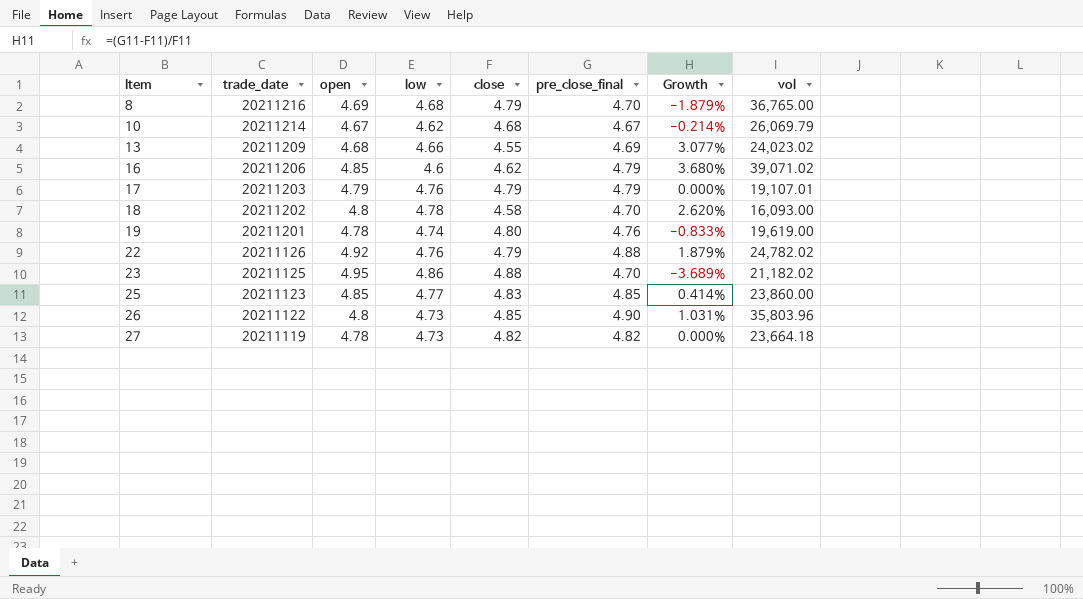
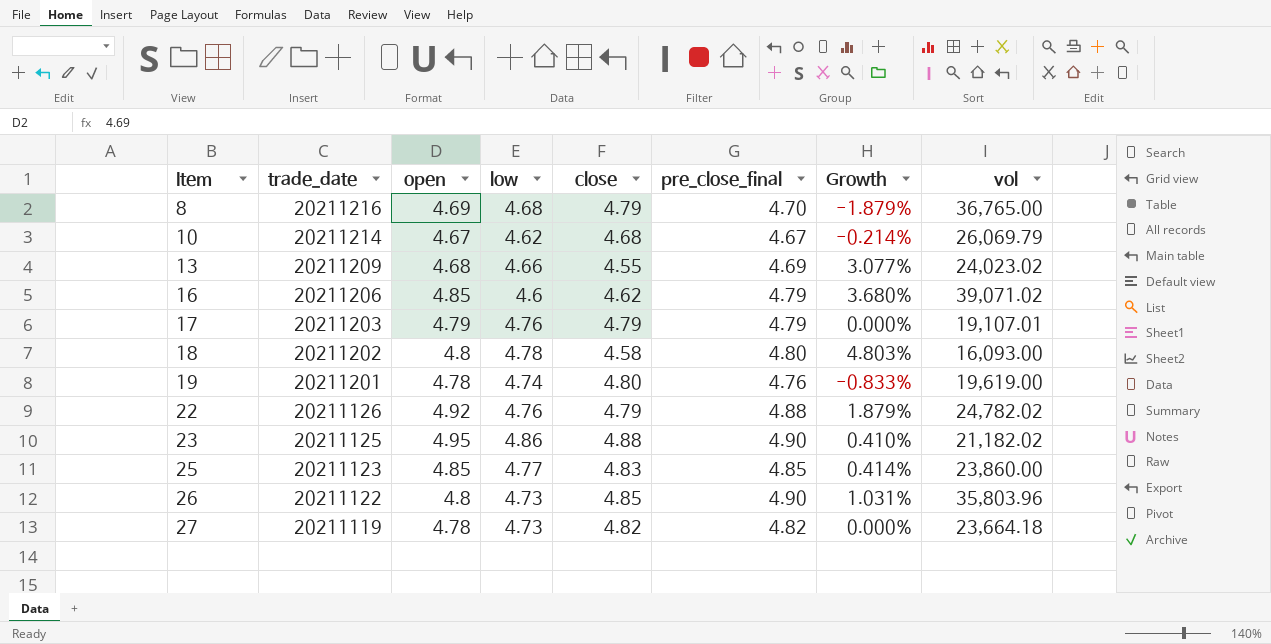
18 | pre_close_final: 4.70 -> 4.80
18 | Growth: 2.620% -> 4.803%
23 | pre_close_final: 4.70 -> 4.90
23 | Growth: -3.689% -> 0.410%

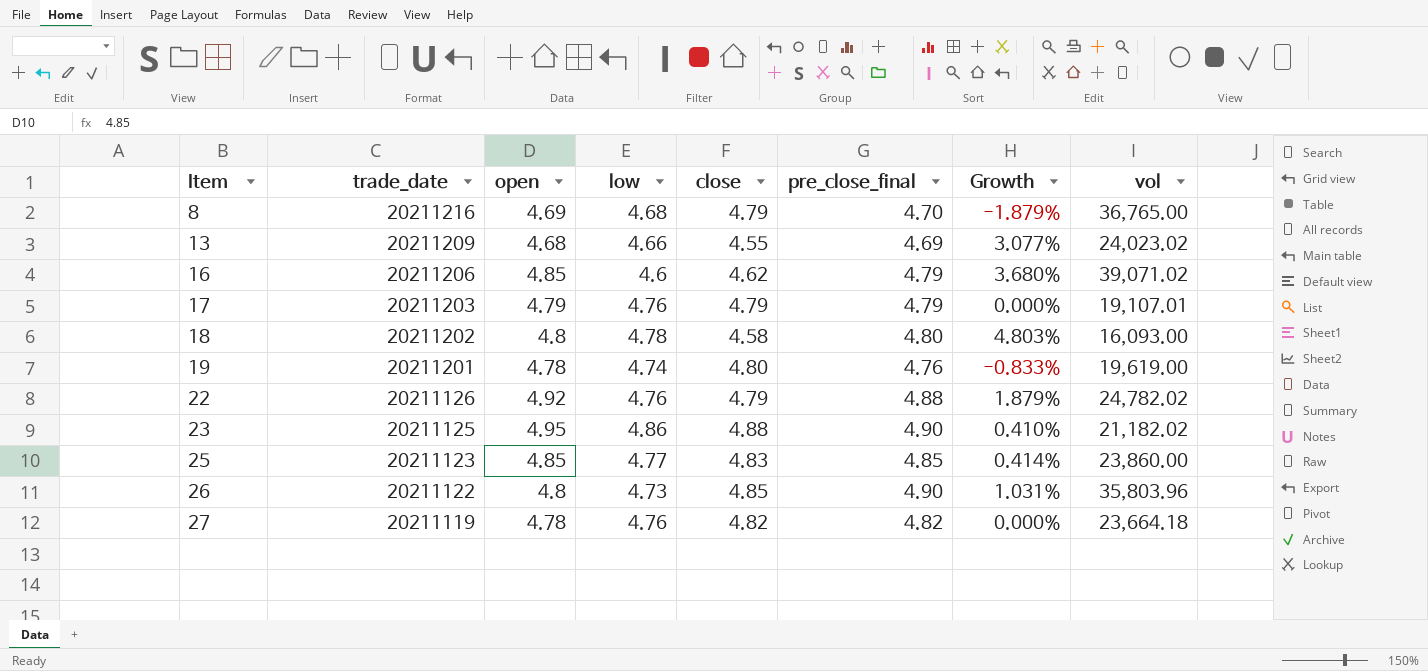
row 10: 20211214 | 4.67 | 4.62 | 4.68 | 4.67 | -0.214% | 26,069.79 -> none
27 | low: 4.73 -> 4.76

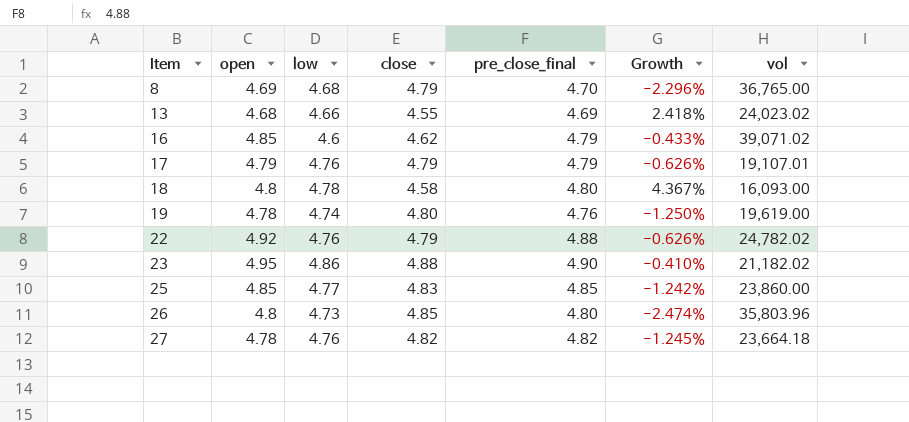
column trade_date | position: 2 -> none
column Growth | formula: ([pre_close_final] - [close]) / [close] -> ([low] - [close]) / [close]
26 | pre_close_final: 4.90 -> 4.80

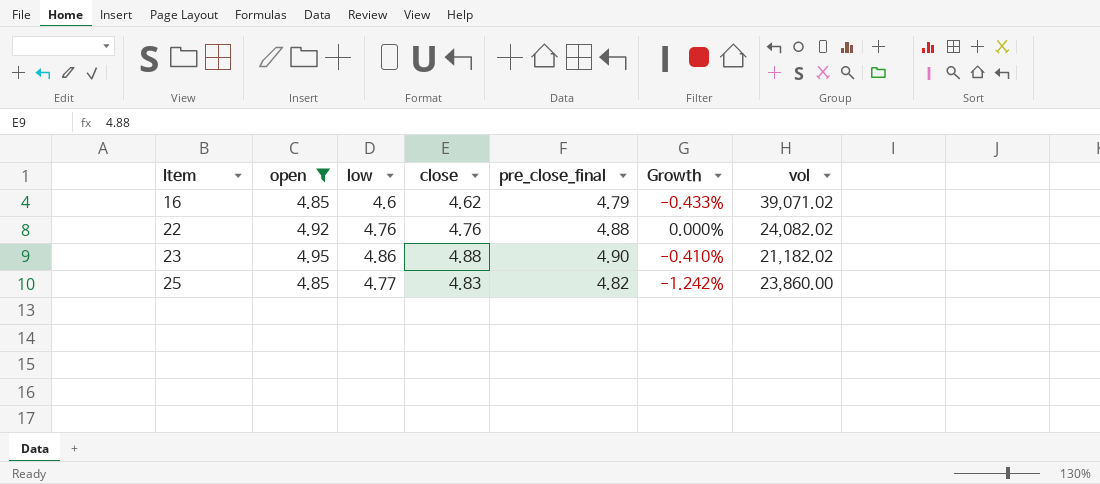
filter: none -> open >= 4.85
22 | close: 4.79 -> 4.76
22 | Growth: -0.626% -> 0.000%
22 | vol: 24,782.02 -> 24,082.02
25 | pre_close_final: 4.85 -> 4.82

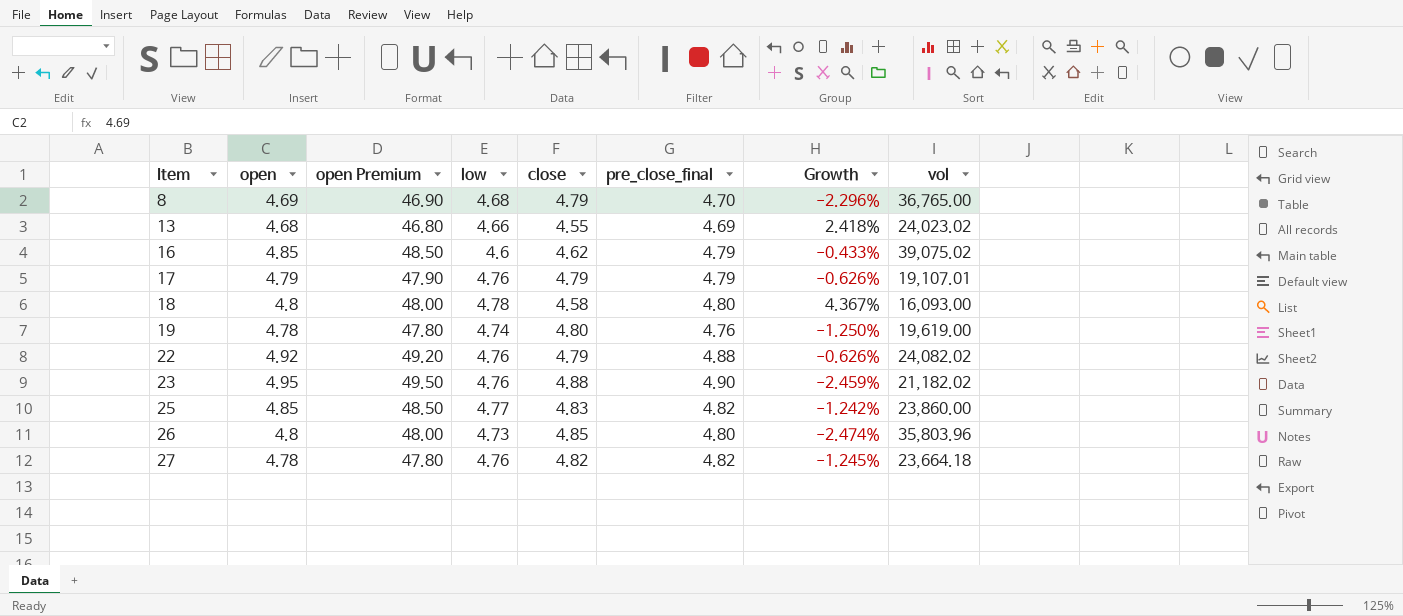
filter: open >= 4.85 -> none
column open Premium | formula: none -> [open] * 10
16 | vol: 39,071.02 -> 39,075.02
22 | close: 4.76 -> 4.79
22 | Growth: 0.000% -> -0.626%
23 | low: 4.86 -> 4.76
23 | Growth: -0.410% -> -2.459%

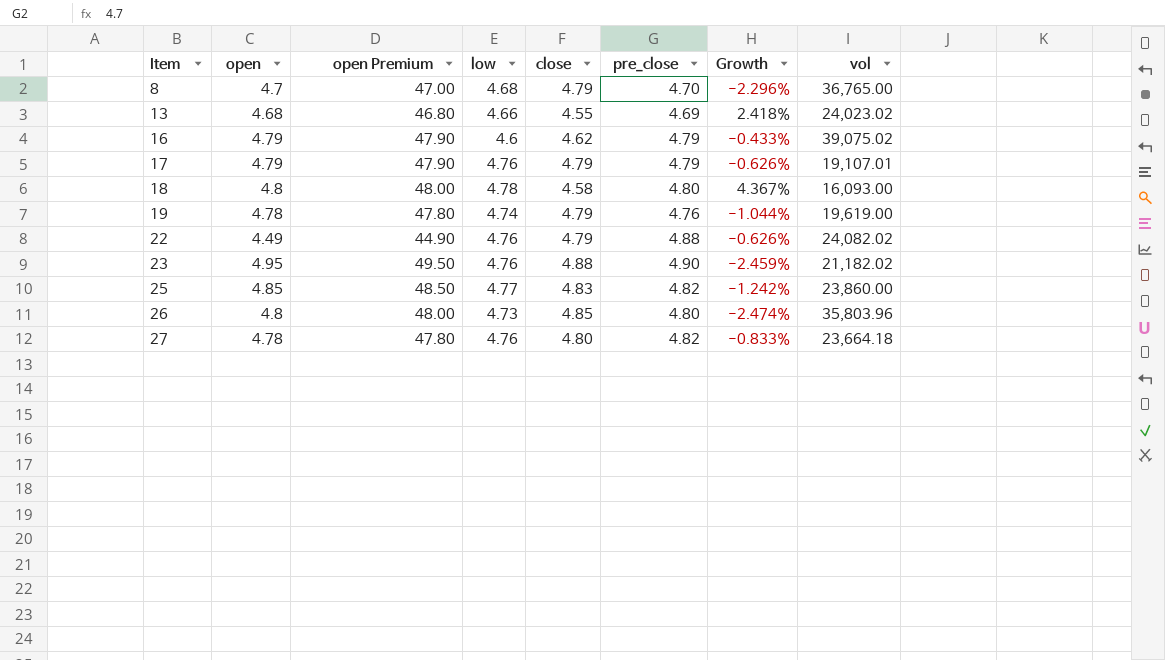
column name: pre_close_final -> pre_close
8 | open: 4.69 -> 4.7
8 | open Premium: 46.90 -> 47.00
16 | open: 4.85 -> 4.79
16 | open Premium: 48.50 -> 47.90
19 | close: 4.80 -> 4.79
19 | Growth: -1.250% -> -1.044%
22 | open: 4.92 -> 4.49
22 | open Premium: 49.20 -> 44.90
27 | close: 4.82 -> 4.80
27 | Growth: -1.245% -> -0.833%

